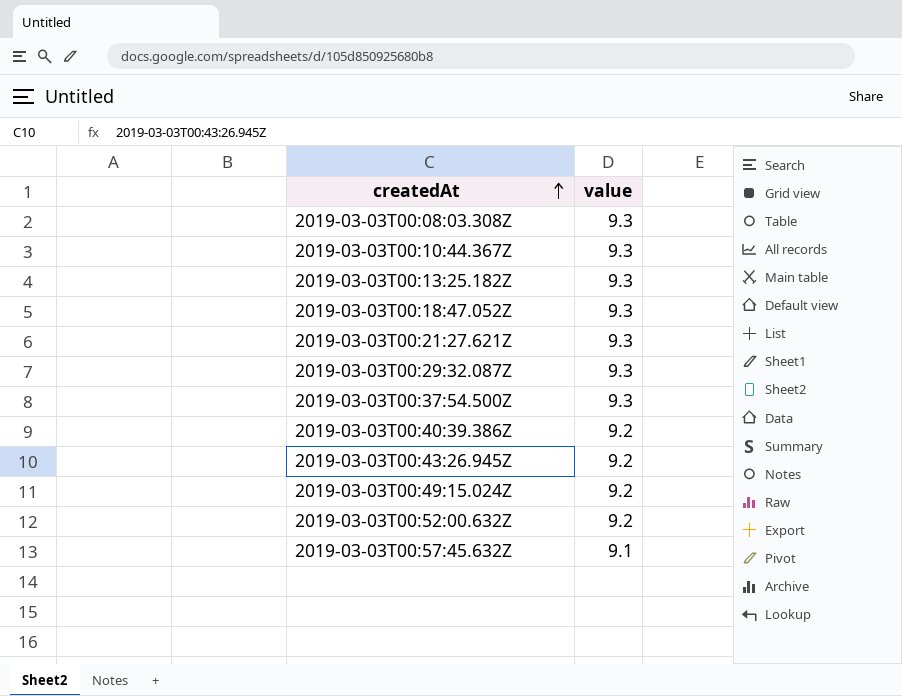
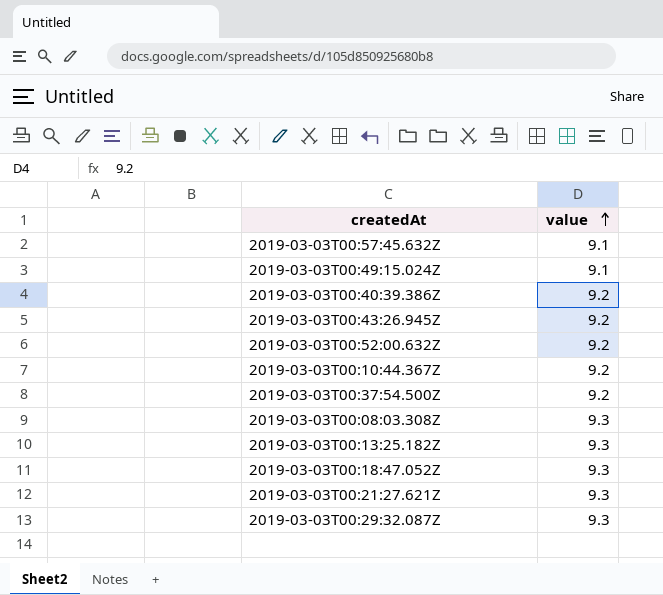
row order: createdAt ascending -> value ascending
2019-03-03T00:49:15.024Z | value: 9.2 -> 9.1
2019-03-03T00:10:44.367Z | value: 9.3 -> 9.2
2019-03-03T00:37:54.500Z | value: 9.3 -> 9.2

